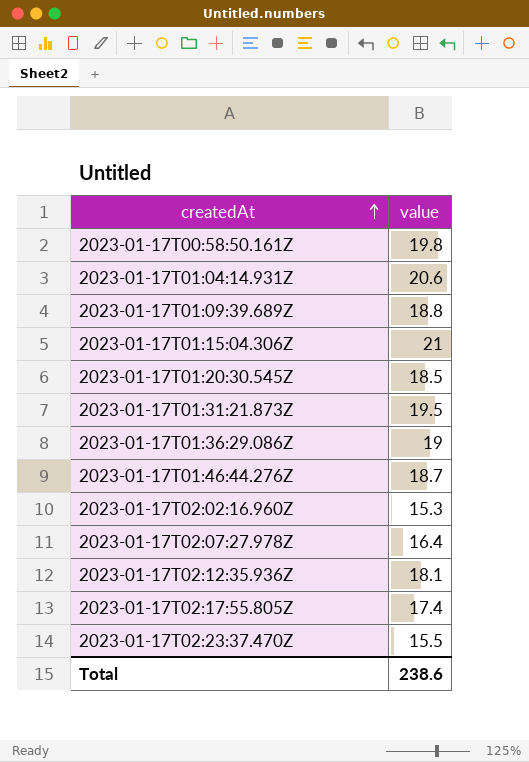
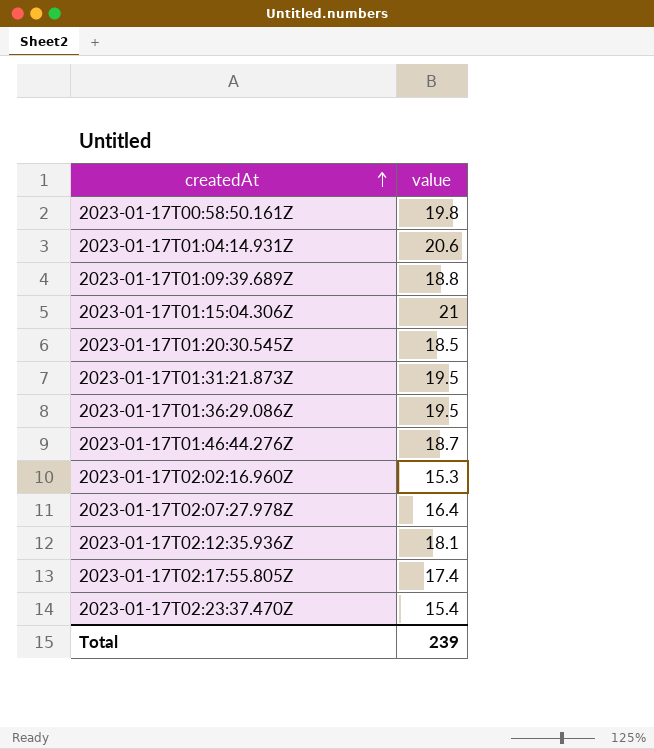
2023-01-17T01:36:29.086Z | value: 19 -> 19.5
2023-01-17T02:23:37.470Z | value: 15.5 -> 15.4
Total | value: 238.6 -> 239

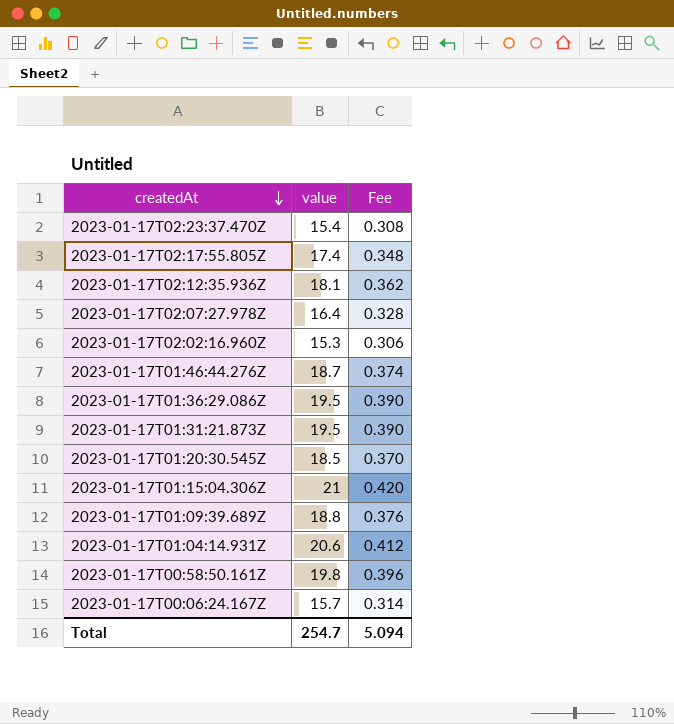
row order: createdAt ascending -> createdAt descending
column Fee | formula: none -> [value] * 0.02
row 2023-01-17T00:06:24.167Z: none -> 15.7 | 0.314
Total | value: 239 -> 254.7

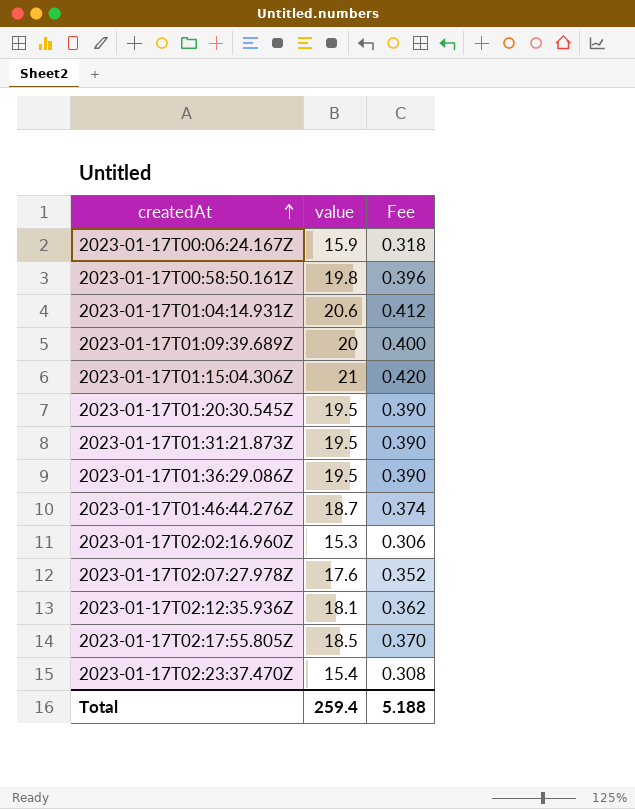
row order: createdAt descending -> createdAt ascending
2023-01-17T00:06:24.167Z | value: 15.7 -> 15.9
2023-01-17T00:06:24.167Z | Fee: 0.314 -> 0.318
2023-01-17T01:09:39.689Z | value: 18.8 -> 20
2023-01-17T01:09:39.689Z | Fee: 0.376 -> 0.400
2023-01-17T01:20:30.545Z | value: 18.5 -> 19.5
2023-01-17T01:20:30.545Z | Fee: 0.370 -> 0.390
2023-01-17T02:07:27.978Z | value: 16.4 -> 17.6
2023-01-17T02:07:27.978Z | Fee: 0.328 -> 0.352
2023-01-17T02:17:55.805Z | value: 17.4 -> 18.5
2023-01-17T02:17:55.805Z | Fee: 0.348 -> 0.370
Total | value: 254.7 -> 259.4
Total | Fee: 5.094 -> 5.188

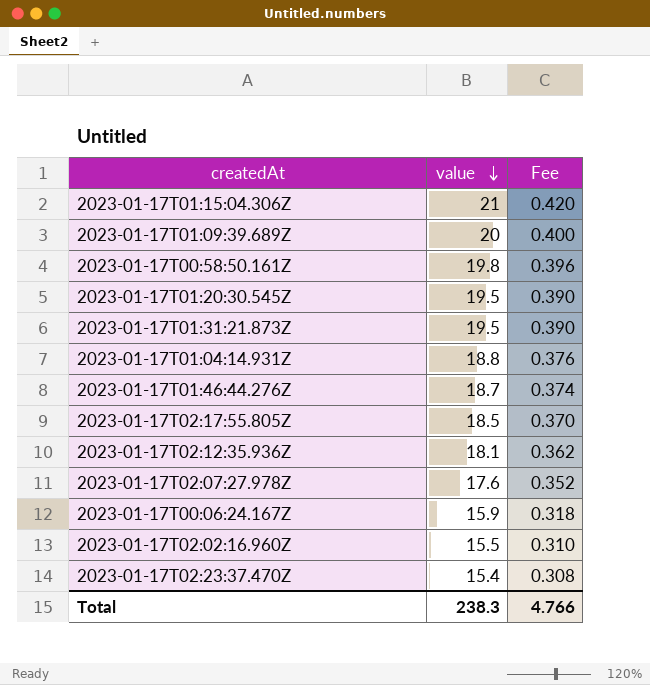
row order: createdAt ascending -> value descending
row 2023-01-17T01:36:29.086Z: 19.5 | 0.390 -> none
2023-01-17T01:04:14.931Z | value: 20.6 -> 18.8
2023-01-17T01:04:14.931Z | Fee: 0.412 -> 0.376
2023-01-17T02:02:16.960Z | value: 15.3 -> 15.5
2023-01-17T02:02:16.960Z | Fee: 0.306 -> 0.310
Total | value: 259.4 -> 238.3
Total | Fee: 5.188 -> 4.766

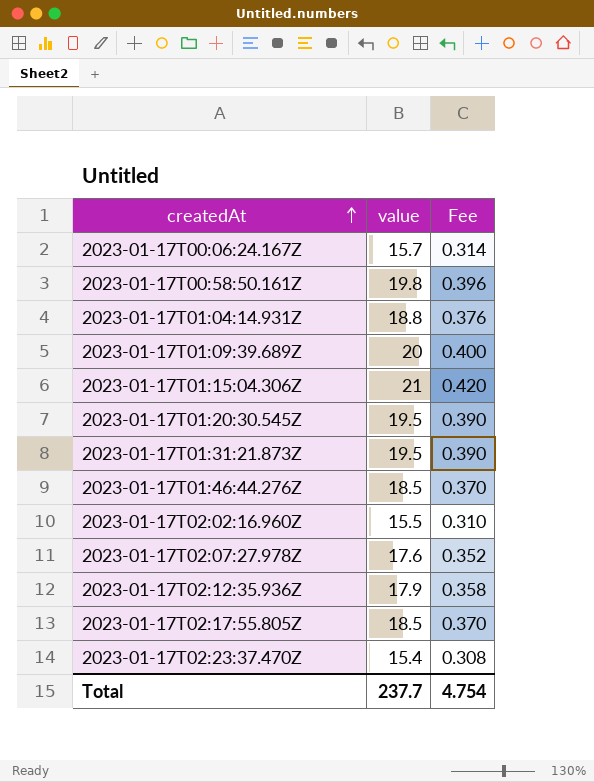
row order: value descending -> createdAt ascending
2023-01-17T00:06:24.167Z | value: 15.9 -> 15.7
2023-01-17T00:06:24.167Z | Fee: 0.318 -> 0.314
2023-01-17T01:46:44.276Z | value: 18.7 -> 18.5
2023-01-17T01:46:44.276Z | Fee: 0.374 -> 0.370
2023-01-17T02:12:35.936Z | value: 18.1 -> 17.9
2023-01-17T02:12:35.936Z | Fee: 0.362 -> 0.358
Total | value: 238.3 -> 237.7
Total | Fee: 4.766 -> 4.754

